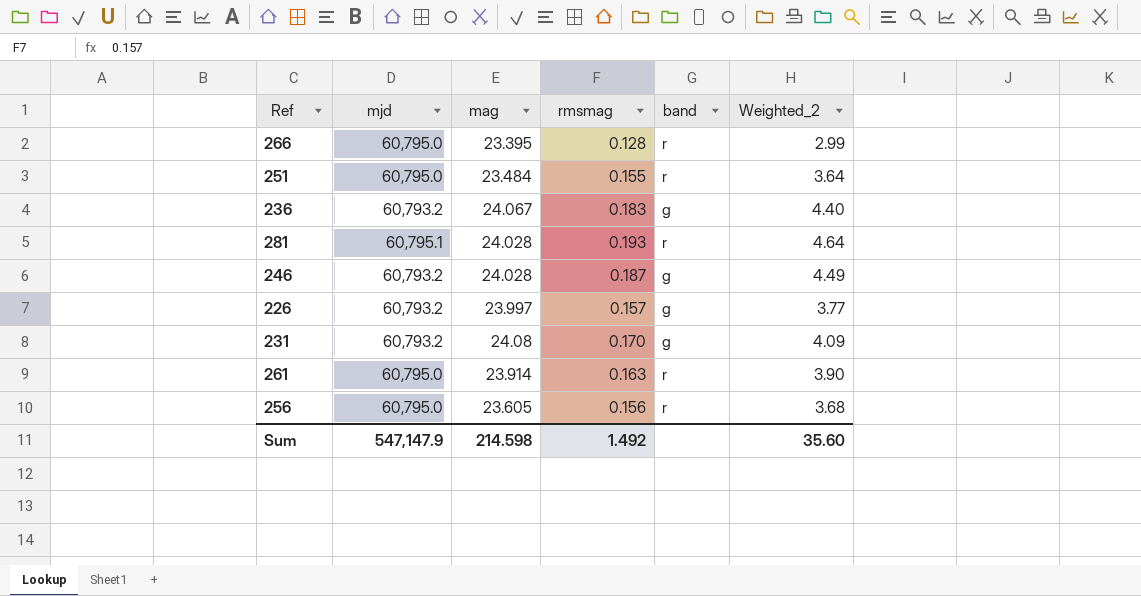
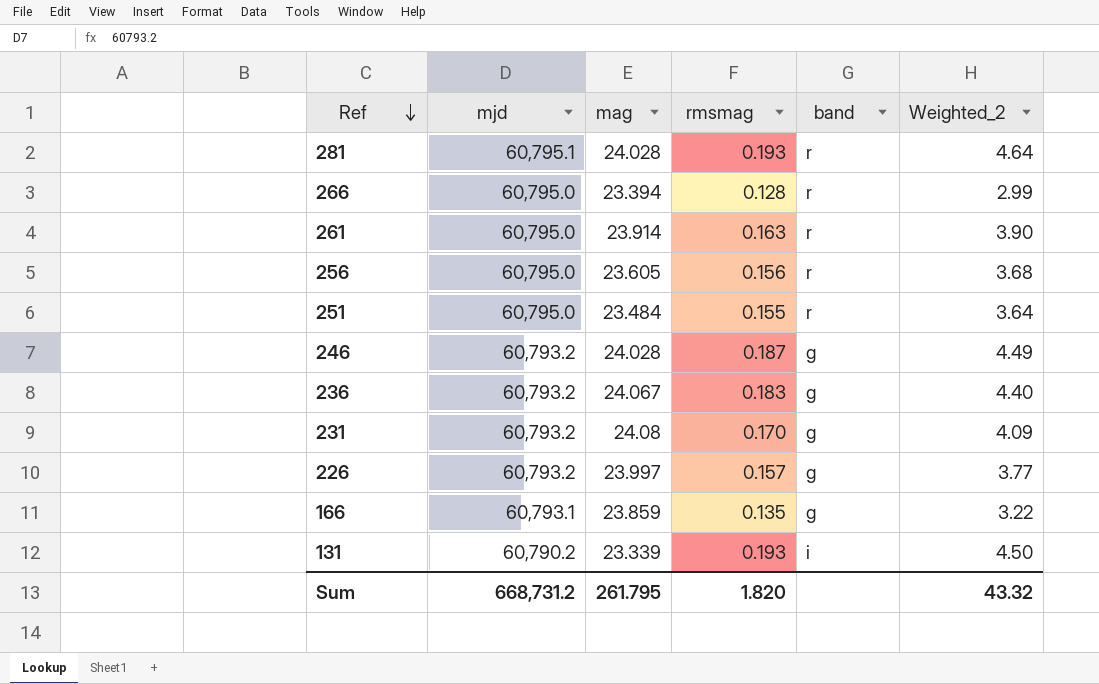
row order: none -> Ref descending
266 | mag: 23.395 -> 23.394
row 166: none -> 60,793.1 | 23.859 | 0.135 | g | 3.22
row 131: none -> 60,790.2 | 23.339 | 0.193 | i | 4.50
Sum | mjd: 547,147.9 -> 668,731.2
Sum | mag: 214.598 -> 261.795
Sum | rmsmag: 1.492 -> 1.820
Sum | Weighted_2: 35.60 -> 43.32

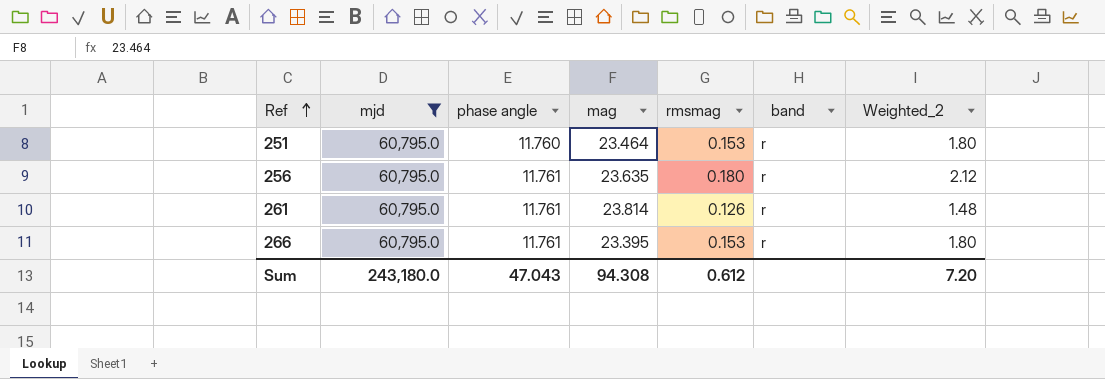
filter: none -> mjd = 60,795.0
row order: Ref descending -> Ref ascending
column phase angle | position: none -> 3
column Weighted_2 | formula: [mag] * [rmsmag] -> [phase angle] * [rmsmag]
251 | mag: 23.484 -> 23.464
251 | rmsmag: 0.155 -> 0.153
256 | mag: 23.605 -> 23.635
256 | rmsmag: 0.156 -> 0.180
261 | mag: 23.914 -> 23.814
261 | rmsmag: 0.163 -> 0.126
266 | mag: 23.394 -> 23.395
266 | rmsmag: 0.128 -> 0.153
Sum | mjd: 668,731.2 -> 243,180.0
Sum | mag: 261.795 -> 94.308
Sum | rmsmag: 1.820 -> 0.612
Sum | Weighted_2: 43.32 -> 7.20

